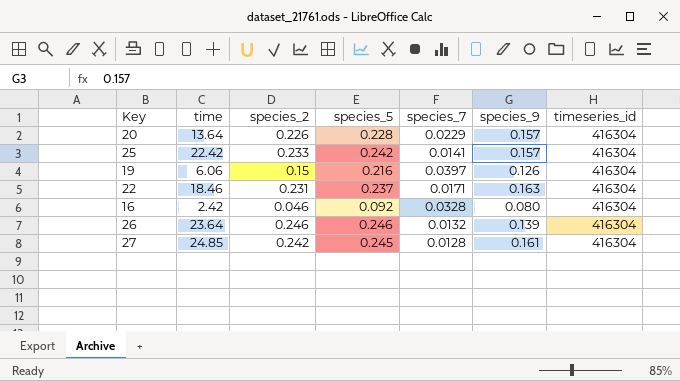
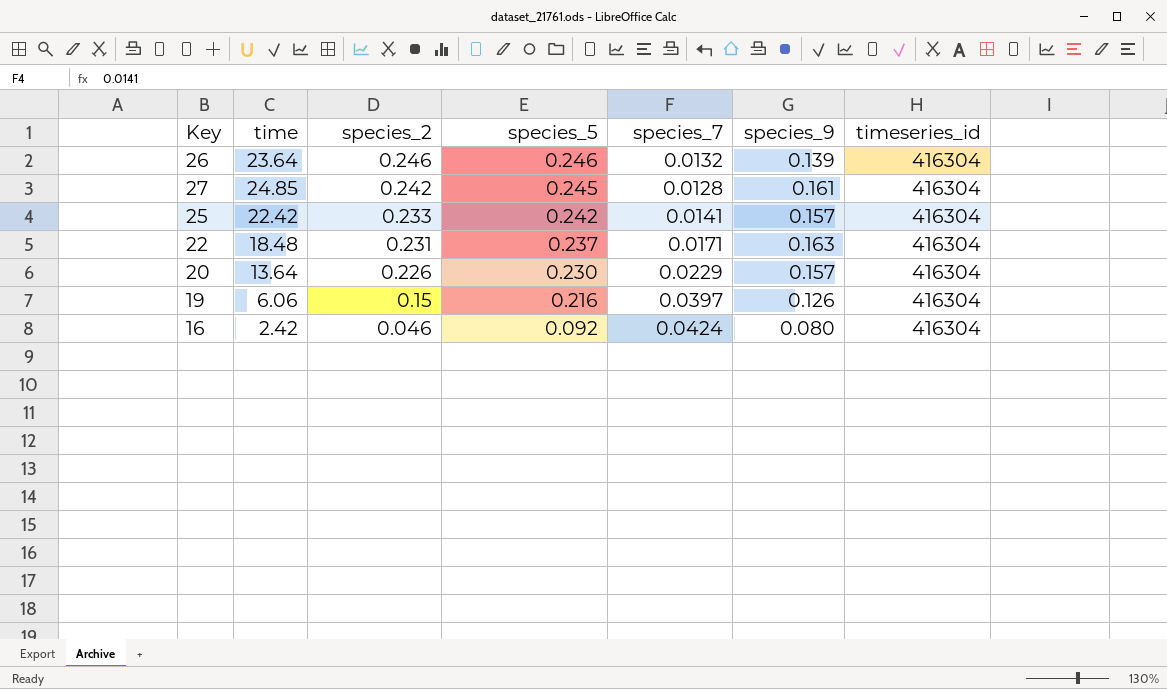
row order: none -> species_2 descending
22 | time: 18.46 -> 18.48
20 | species_5: 0.228 -> 0.230
16 | species_7: 0.0328 -> 0.0424

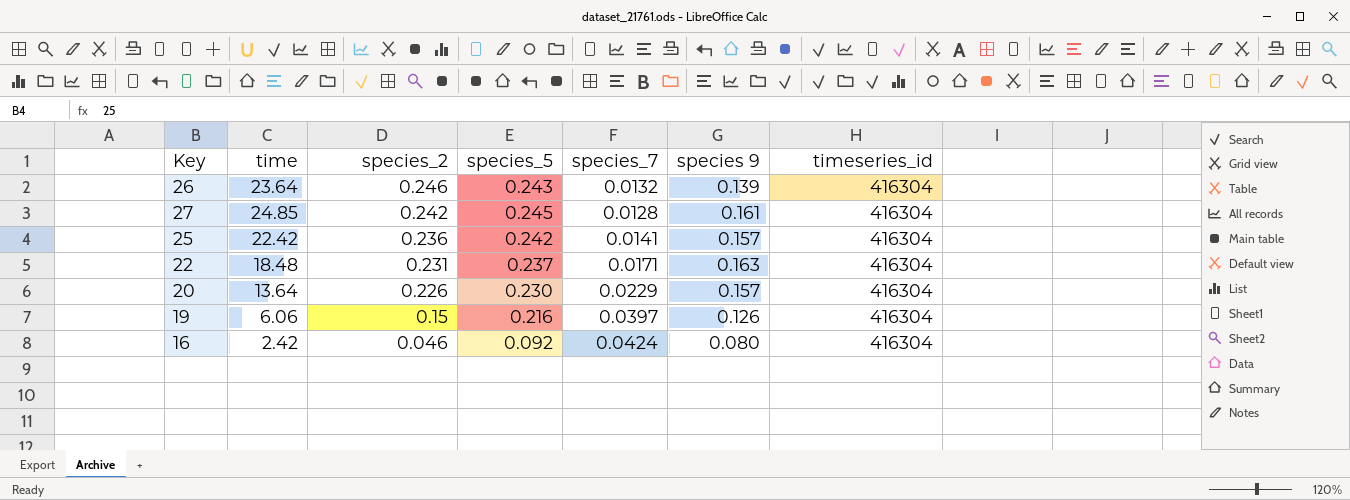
column name: species_9 -> species 9
26 | species_5: 0.246 -> 0.243
25 | species_2: 0.233 -> 0.236

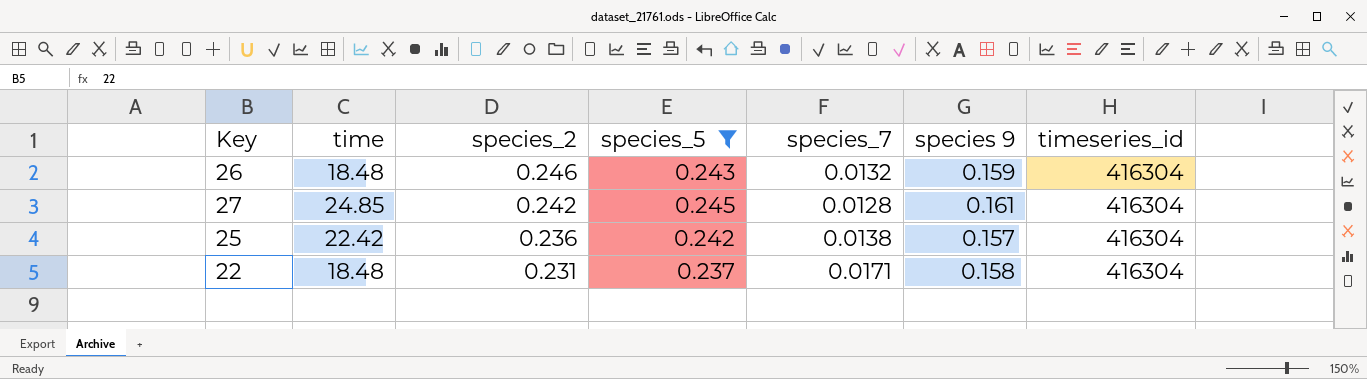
filter: none -> species_5 >= 0.237
26 | time: 23.64 -> 18.48
26 | species 9: 0.139 -> 0.159
25 | species_7: 0.0141 -> 0.0138
22 | species 9: 0.163 -> 0.158

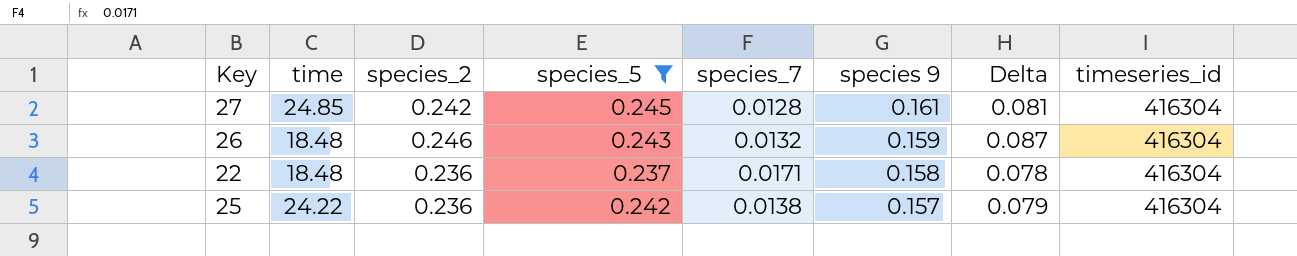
row order: species_2 descending -> species 9 descending
column Delta | formula: none -> [species_2] - [species 9]
22 | species_2: 0.231 -> 0.236
25 | time: 22.42 -> 24.22

